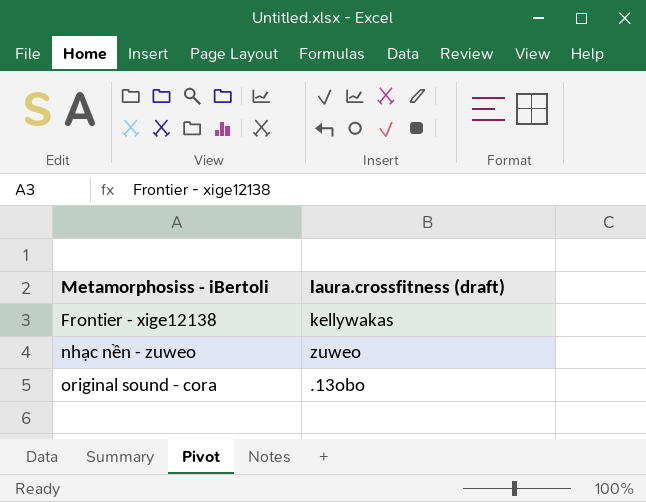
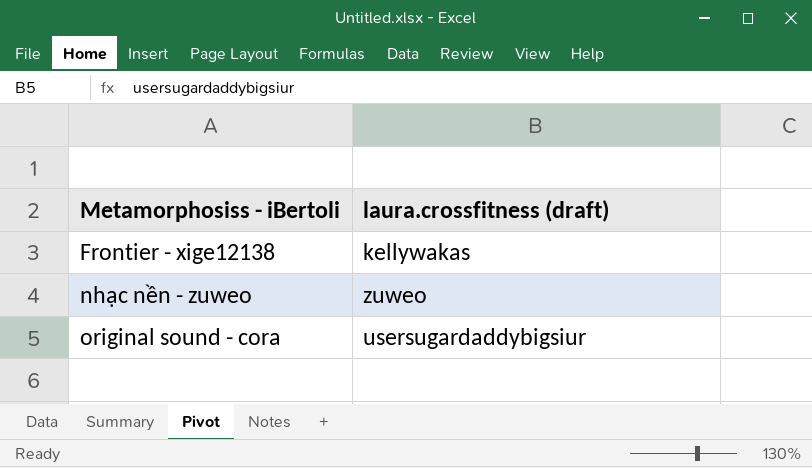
original sound - cora | laura.crossfitness (draft): .13obo -> usersugardaddybigsiur

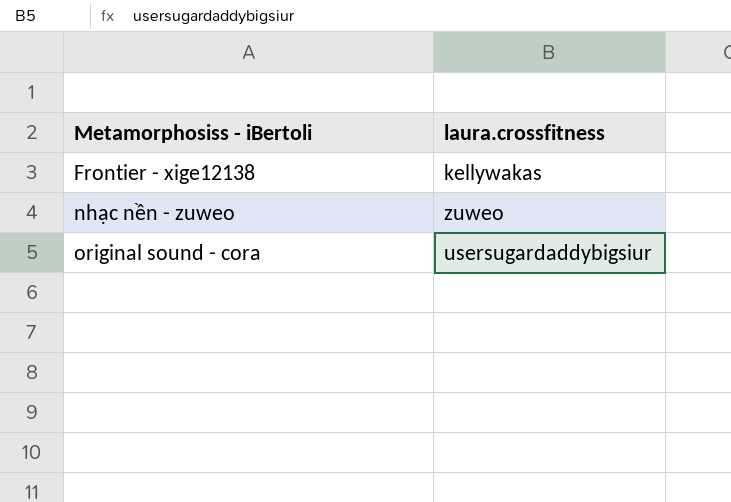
column name: laura.crossfitness (draft) -> laura.crossfitness

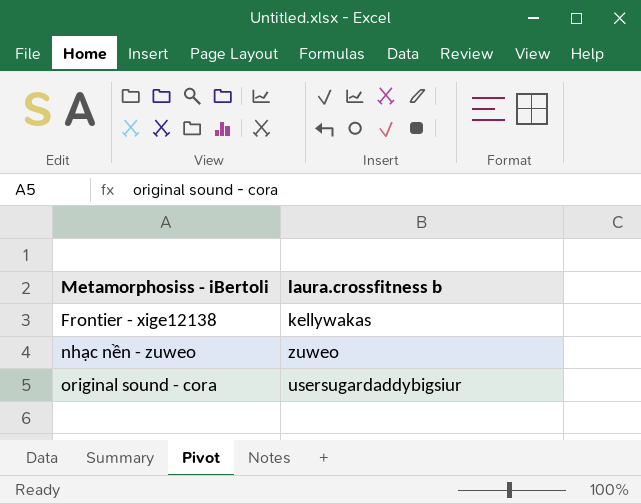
column name: laura.crossfitness -> laura.crossfitness b

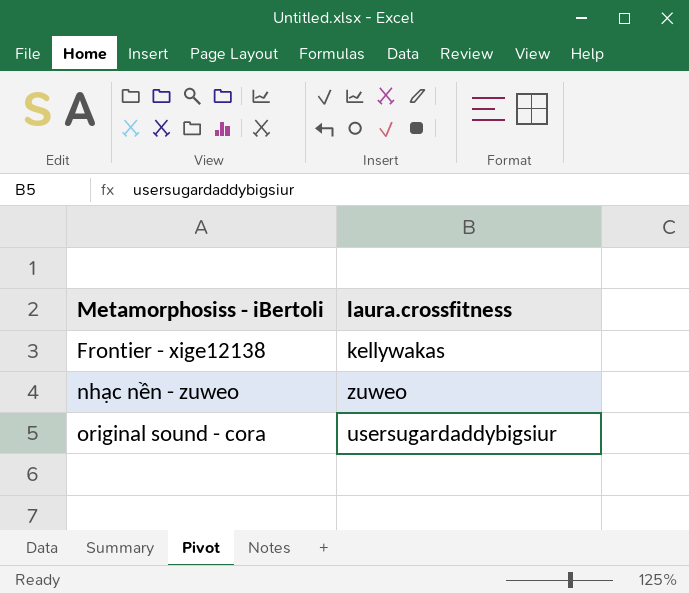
column name: laura.crossfitness b -> laura.crossfitness

